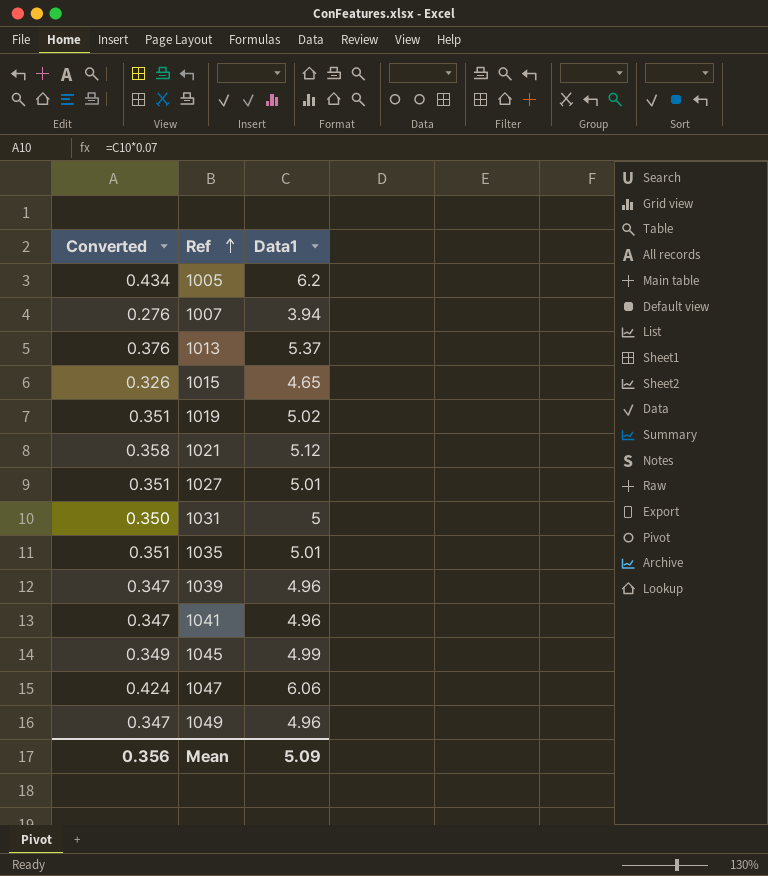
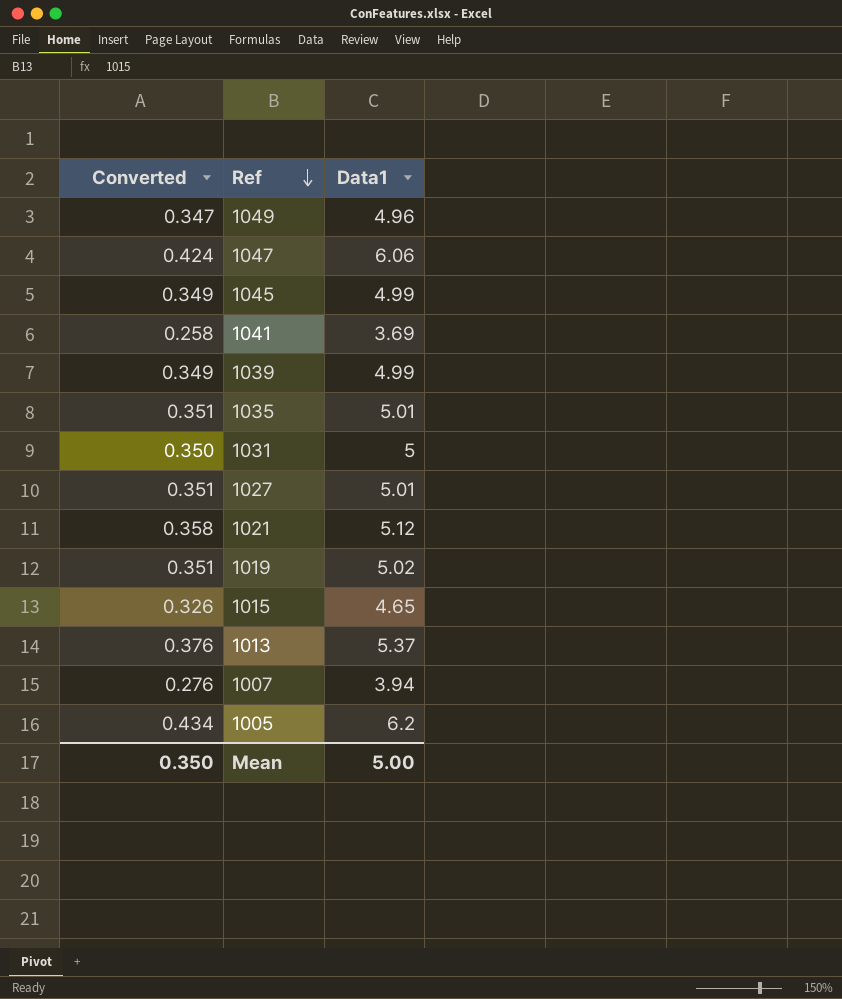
row order: Ref ascending -> Ref descending
1041 | Converted: 0.347 -> 0.258
1041 | Data1: 4.96 -> 3.69
1039 | Converted: 0.347 -> 0.349
1039 | Data1: 4.96 -> 4.99
Mean | Converted: 0.356 -> 0.350
Mean | Data1: 5.09 -> 5.00

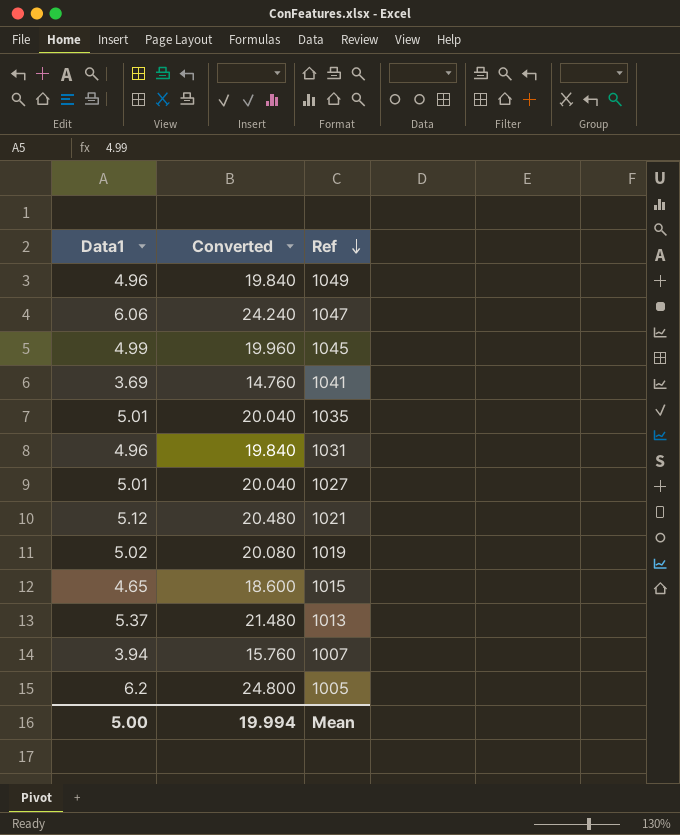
column Data1 | position: 3 -> 1
column Converted | formula: [Data1] * 0.07 -> [Data1] * 4
row 1039: 0.349 | 4.99 -> none
1031 | Data1: 5 -> 4.96
Mean | Converted: 0.350 -> 19.994

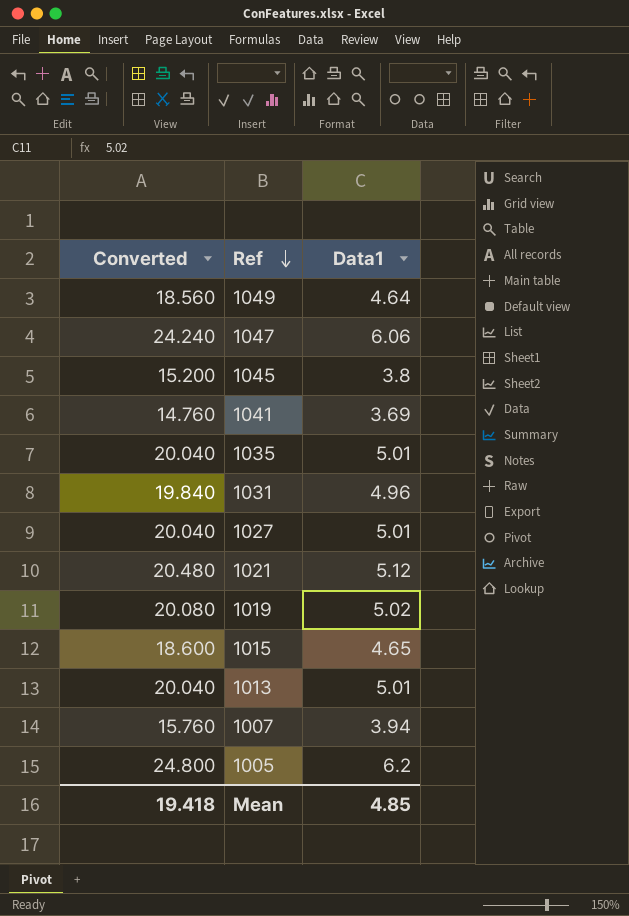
column Data1 | position: 1 -> 3
1049 | Converted: 19.840 -> 18.560
1049 | Data1: 4.96 -> 4.64
1045 | Converted: 19.960 -> 15.200
1045 | Data1: 4.99 -> 3.8
1013 | Converted: 21.480 -> 20.040
1013 | Data1: 5.37 -> 5.01
Mean | Converted: 19.994 -> 19.418
Mean | Data1: 5.00 -> 4.85

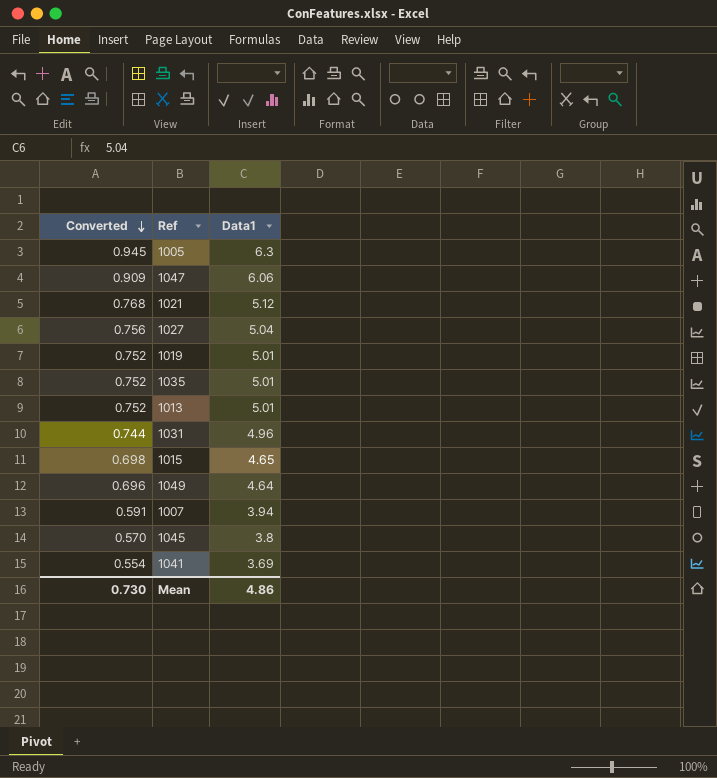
row order: Ref descending -> Converted descending
column Converted | formula: [Data1] * 4 -> [Data1] * 0.15
1005 | Data1: 6.2 -> 6.3
1027 | Data1: 5.01 -> 5.04
1019 | Data1: 5.02 -> 5.01
Mean | Converted: 19.418 -> 0.730
Mean | Data1: 4.85 -> 4.86

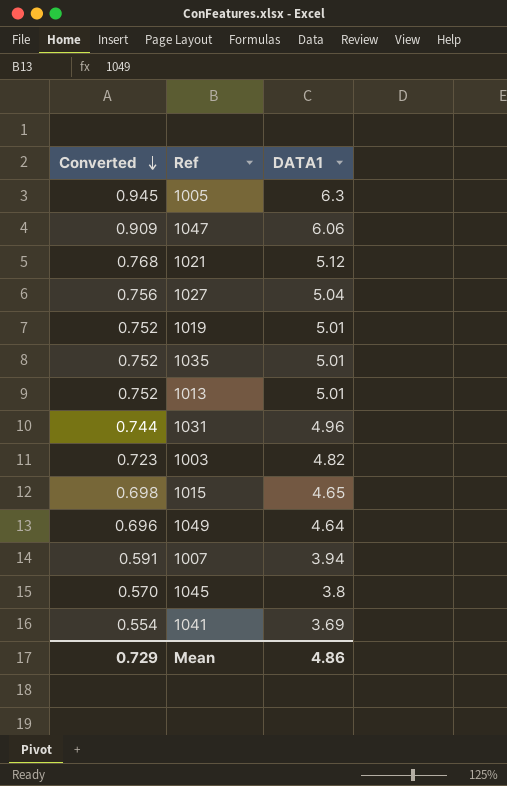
column name: Data1 -> DATA1
row 1003: none -> 0.723 | 4.82
Mean | Converted: 0.730 -> 0.729

